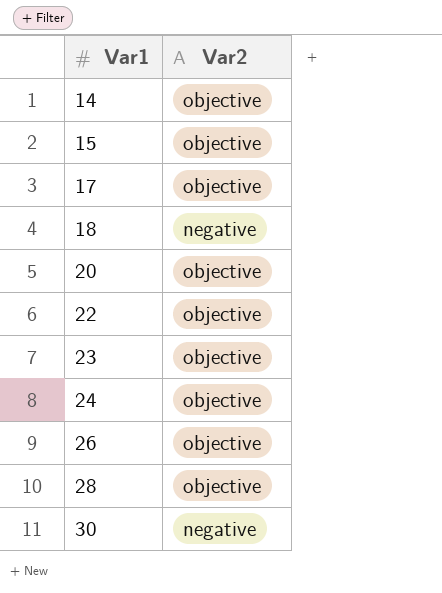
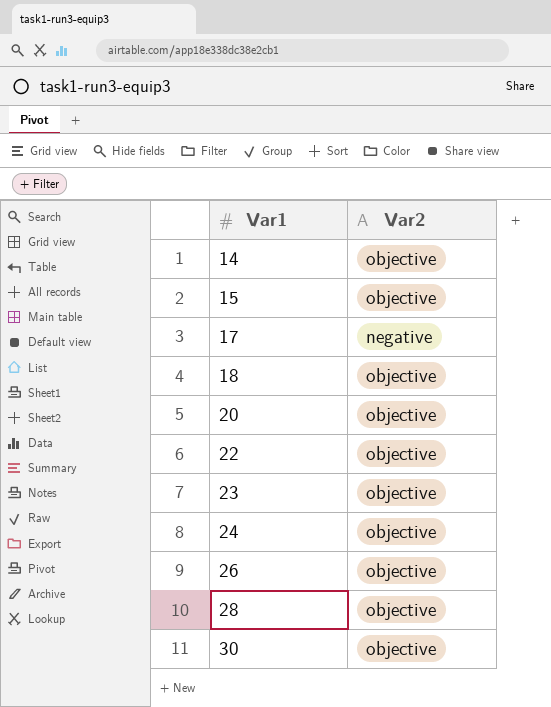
17 | Var2: objective -> negative
18 | Var2: negative -> objective
30 | Var2: negative -> objective

